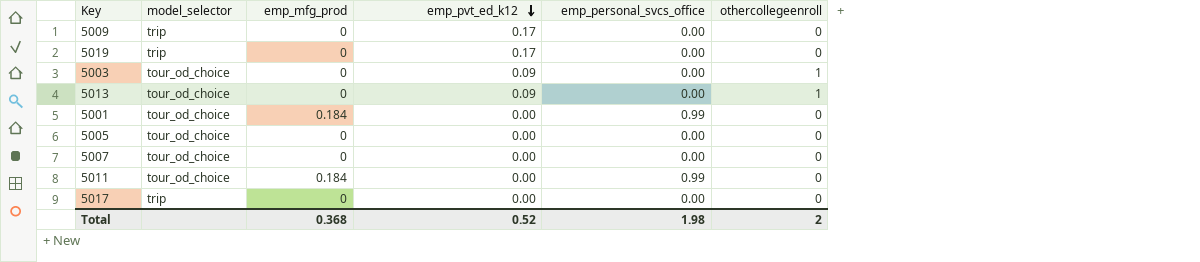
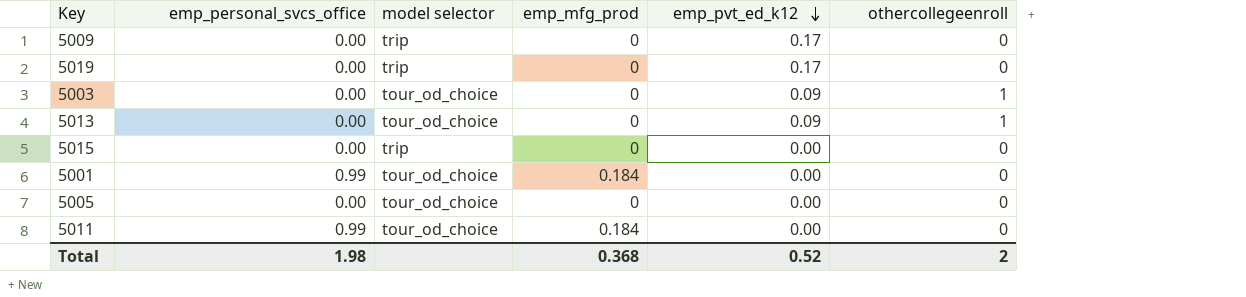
column emp_personal_svcs_office | position: 5 -> 2
column name: model_selector -> model selector
row 5007: tour_od_choice | 0 | 0.00 | 0.00 | 0 -> none
row 5017: trip | 0 | 0.00 | 0.00 | 0 -> none
row 5015: none -> 0.00 | trip | 0 | 0.00 | 0

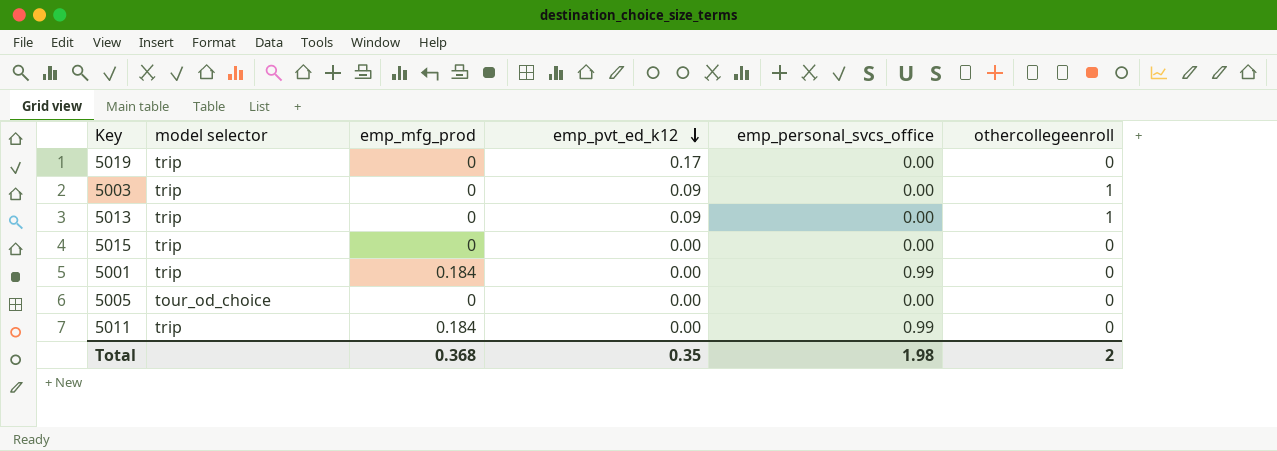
column emp_personal_svcs_office | position: 2 -> 5
row 5009: 0.00 | trip | 0 | 0.17 | 0 -> none
5003 | model selector: tour_od_choice -> trip
5013 | model selector: tour_od_choice -> trip
5001 | model selector: tour_od_choice -> trip
5011 | model selector: tour_od_choice -> trip
Total | emp_pvt_ed_k12: 0.52 -> 0.35

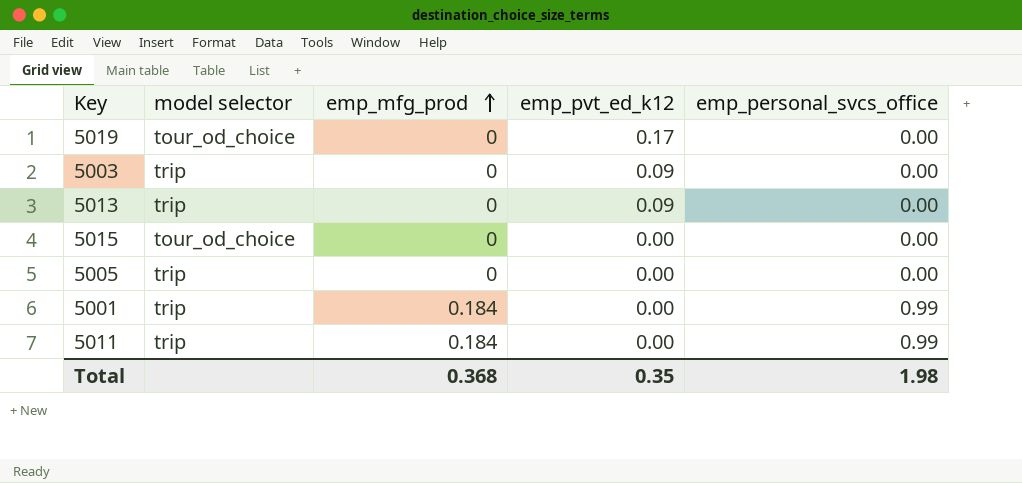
row order: emp_pvt_ed_k12 descending -> emp_mfg_prod ascending
column othercollegeenroll | position: 6 -> none
5019 | model selector: trip -> tour_od_choice
5015 | model selector: trip -> tour_od_choice
5005 | model selector: tour_od_choice -> trip

